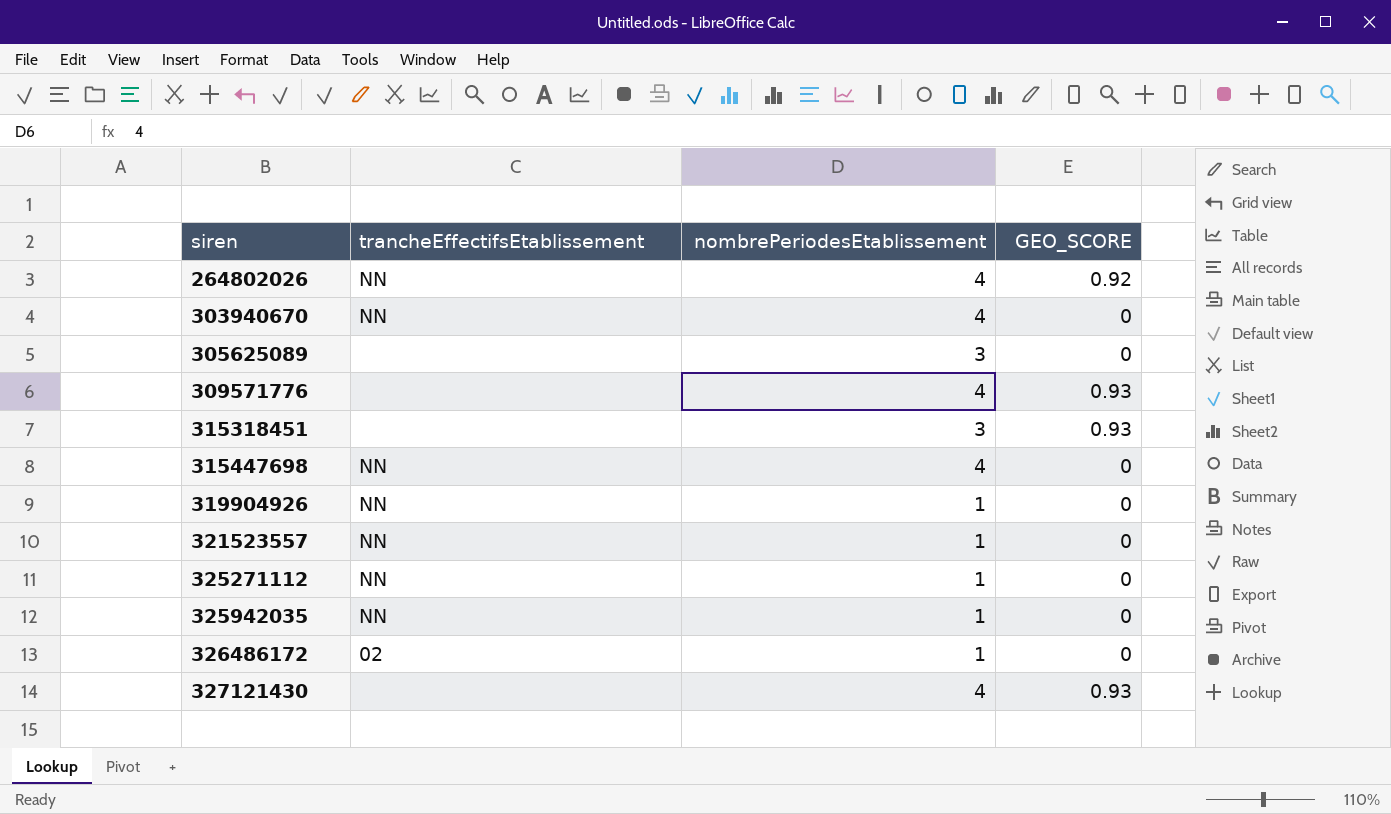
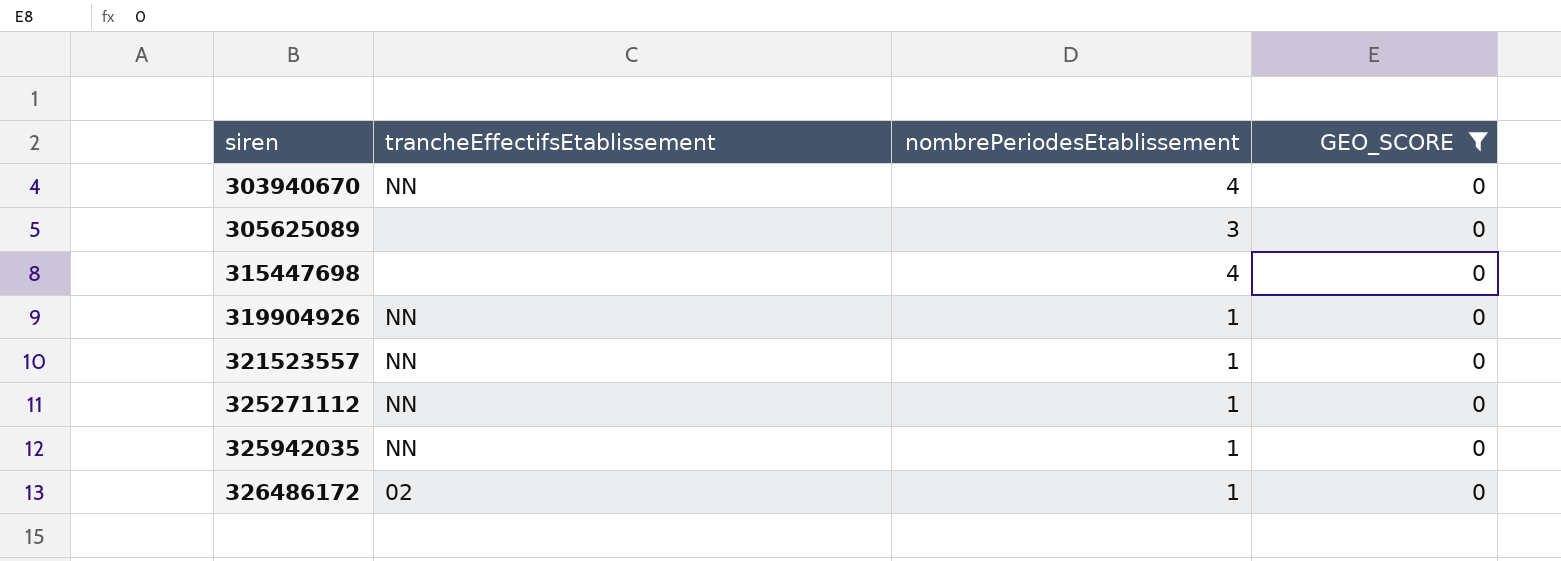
filter: none -> GEO_SCORE = 0
315447698 | trancheEffectifsEtablissement: NN -> none

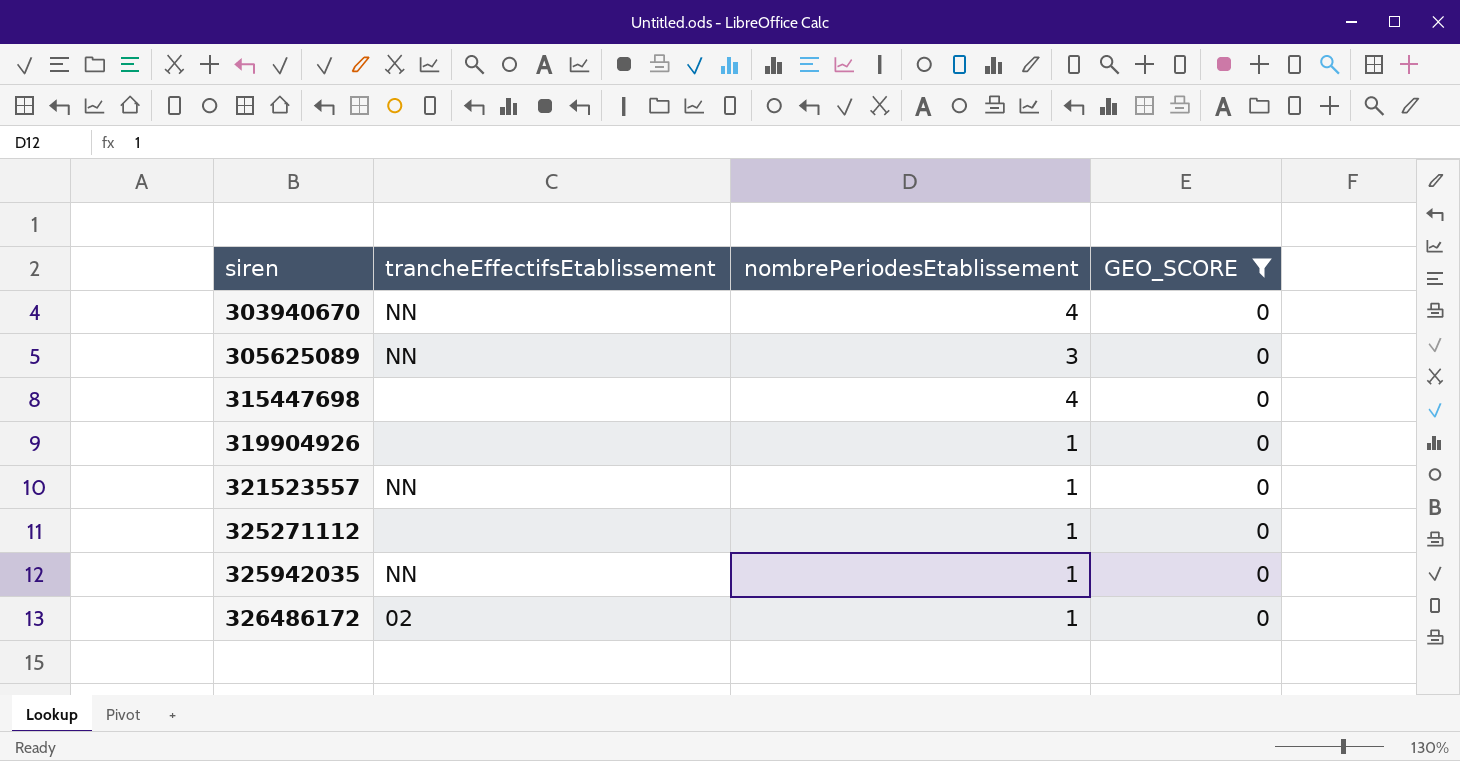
305625089 | trancheEffectifsEtablissement: none -> NN
319904926 | trancheEffectifsEtablissement: NN -> none
325271112 | trancheEffectifsEtablissement: NN -> none

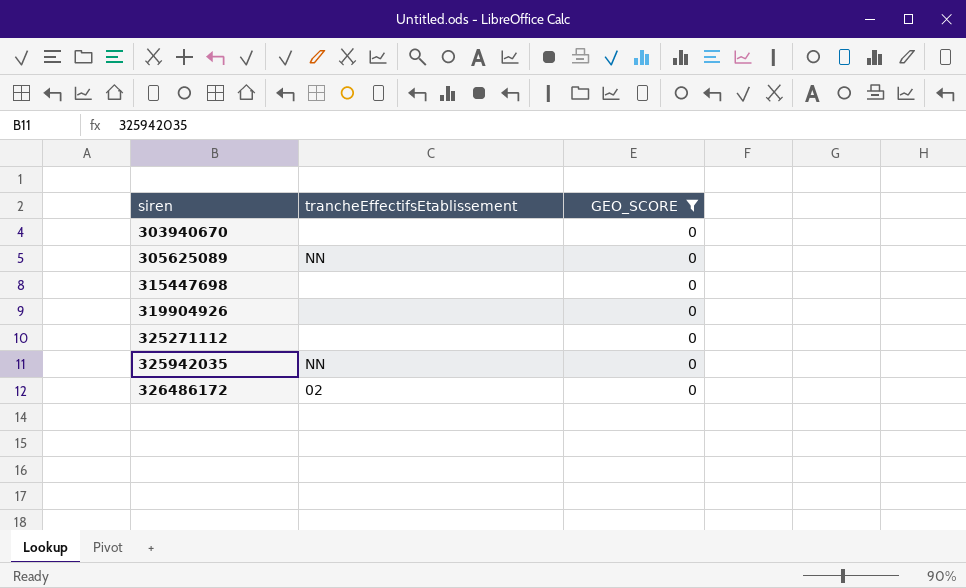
column nombrePeriodesEtablissement | position: 3 -> none
row 321523557: NN | 1 | 0 -> none
303940670 | trancheEffectifsEtablissement: NN -> none

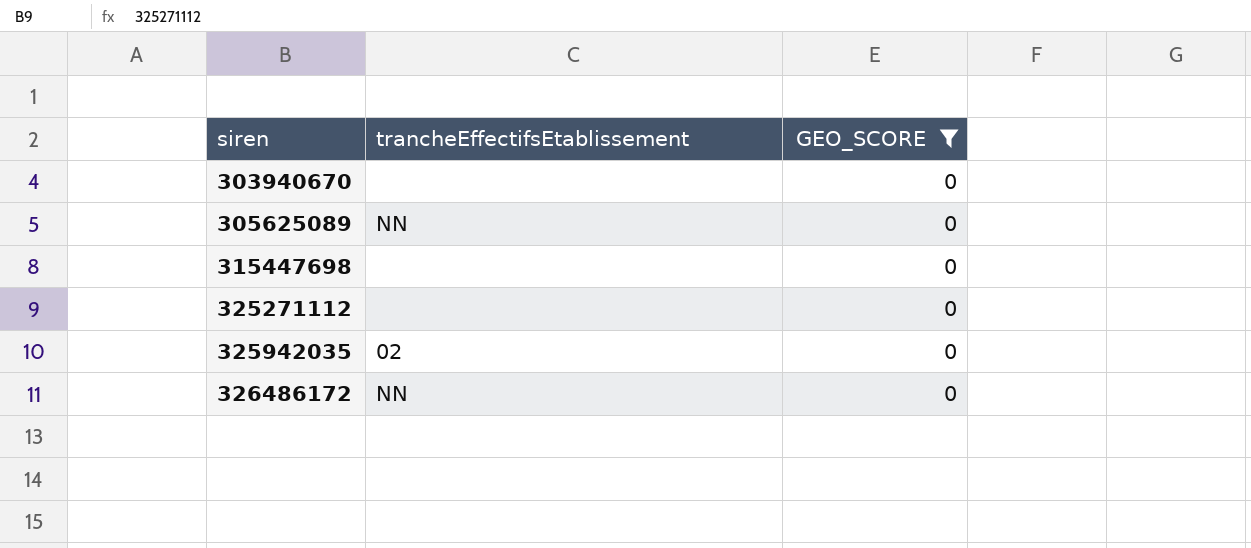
row 319904926: none | 0 -> none
325942035 | trancheEffectifsEtablissement: NN -> 02
326486172 | trancheEffectifsEtablissement: 02 -> NN

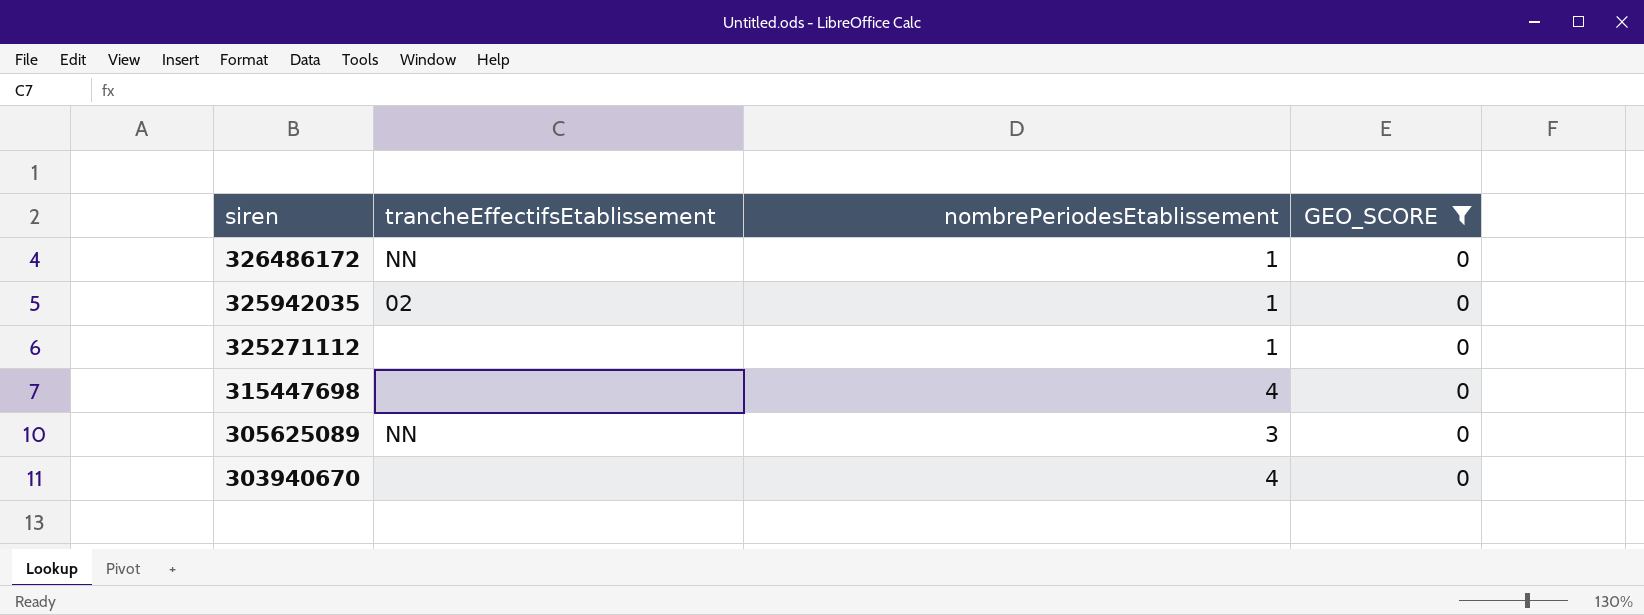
row order: siren ascending -> siren descending
column nombrePeriodesEtablissement | position: none -> 3

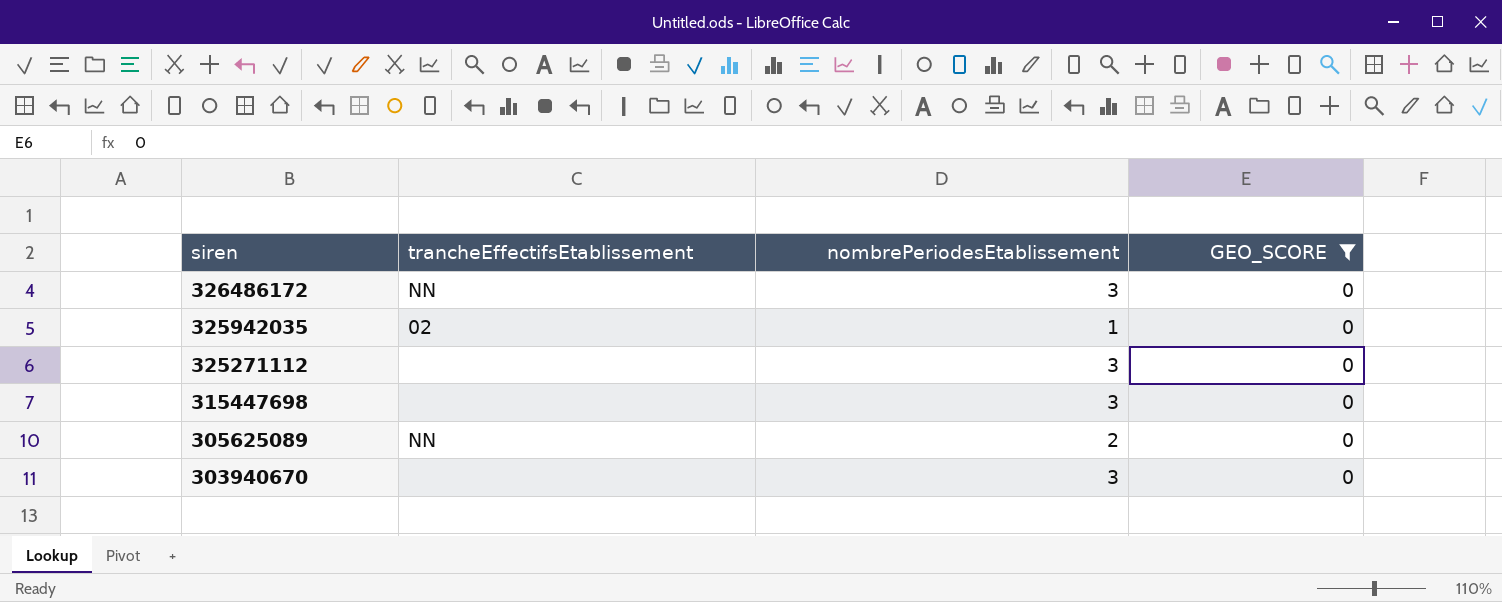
326486172 | nombrePeriodesEtablissement: 1 -> 3
325271112 | nombrePeriodesEtablissement: 1 -> 3
315447698 | nombrePeriodesEtablissement: 4 -> 3
305625089 | nombrePeriodesEtablissement: 3 -> 2
303940670 | nombrePeriodesEtablissement: 4 -> 3

